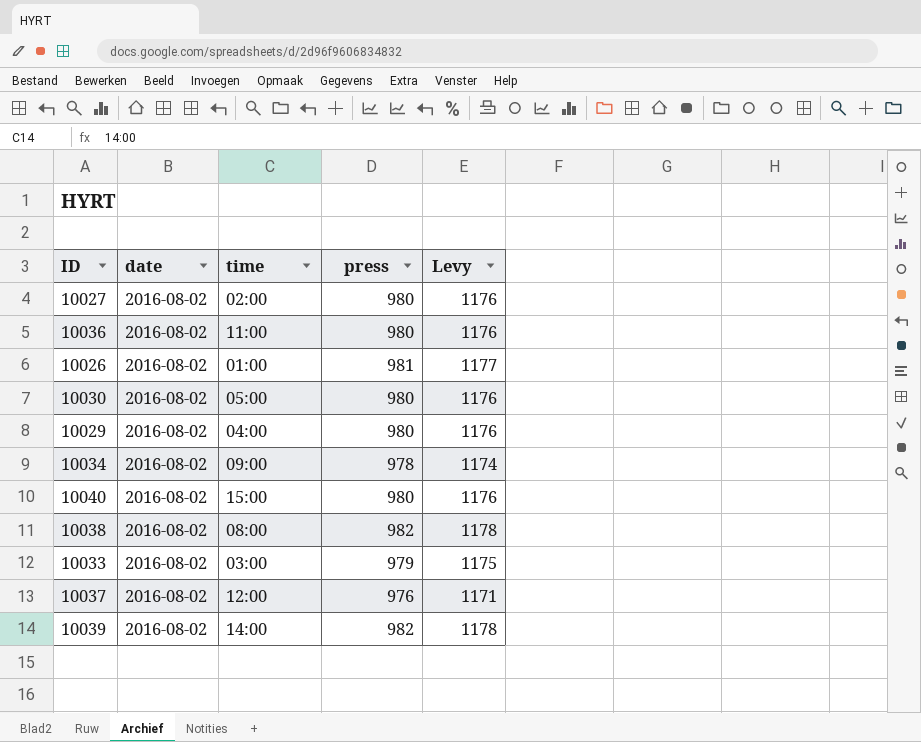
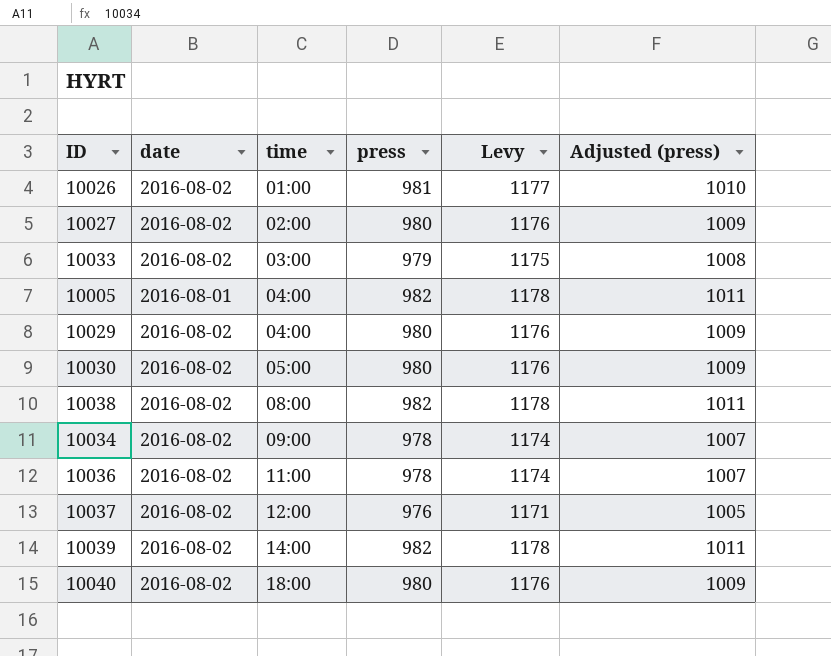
row order: none -> time ascending
column Adjusted (press) | formula: none -> [press] * 1.03
row 10005: none -> 2016-08-01 | 04:00 | 982 | 1178 | 1011
10036 | press: 980 -> 978
10036 | Levy: 1176 -> 1174
10040 | time: 15:00 -> 18:00

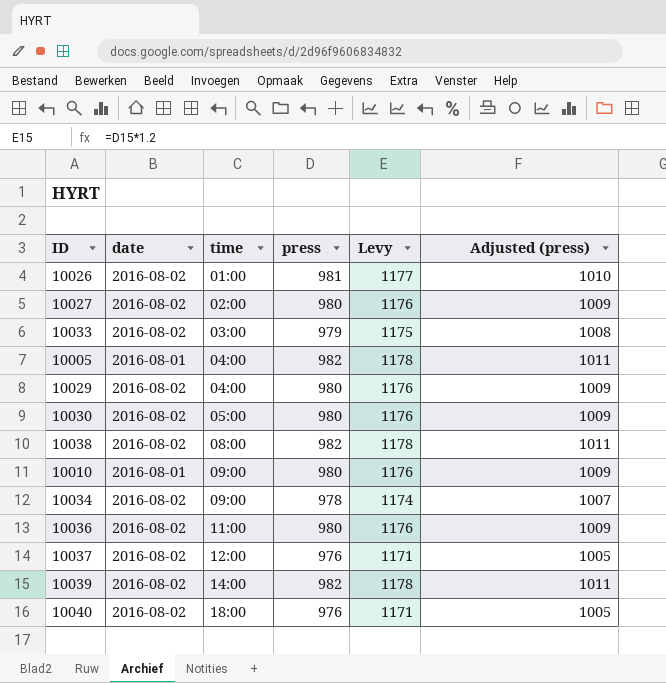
row 10010: none -> 2016-08-01 | 09:00 | 980 | 1176 | 1009
10036 | press: 978 -> 980
10036 | Levy: 1174 -> 1176
10036 | Adjusted (press): 1007 -> 1009
10040 | press: 980 -> 976
10040 | Levy: 1176 -> 1171
10040 | Adjusted (press): 1009 -> 1005

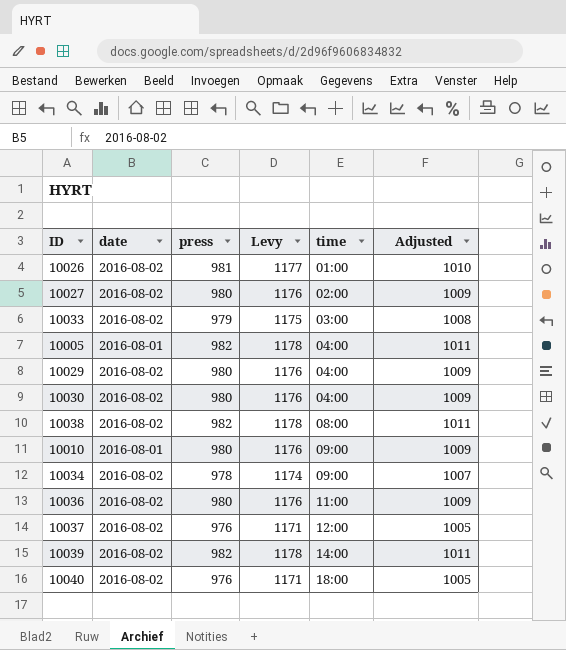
column time | position: 3 -> 5
column name: Adjusted (press) -> Adjusted
10030 | time: 05:00 -> 04:00

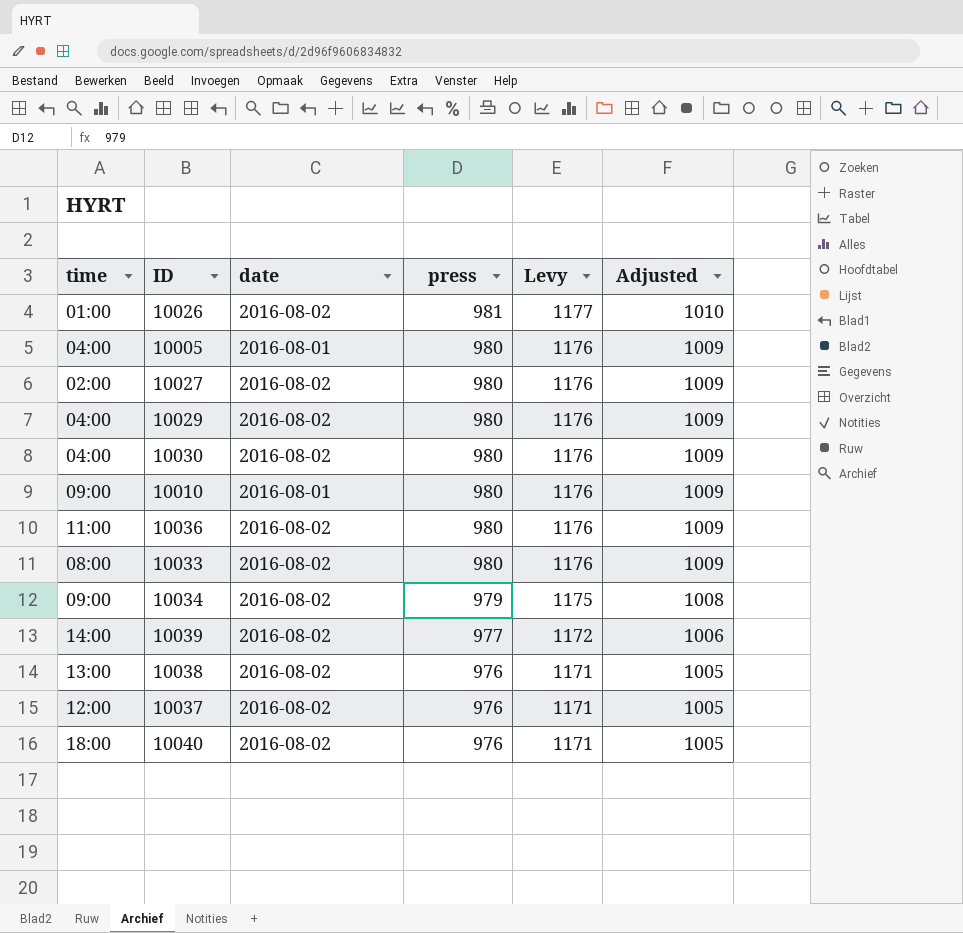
row order: time ascending -> press descending
column time | position: 5 -> 1
10005 | press: 982 -> 980
10005 | Levy: 1178 -> 1176
10005 | Adjusted: 1011 -> 1009
10033 | time: 03:00 -> 08:00
10033 | press: 979 -> 980
10033 | Levy: 1175 -> 1176
10033 | Adjusted: 1008 -> 1009
10034 | press: 978 -> 979
10034 | Levy: 1174 -> 1175
10034 | Adjusted: 1007 -> 1008
10039 | press: 982 -> 977
10039 | Levy: 1178 -> 1172
10039 | Adjusted: 1011 -> 1006
10038 | time: 08:00 -> 13:00
10038 | press: 982 -> 976
10038 | Levy: 1178 -> 1171
10038 | Adjusted: 1011 -> 1005

